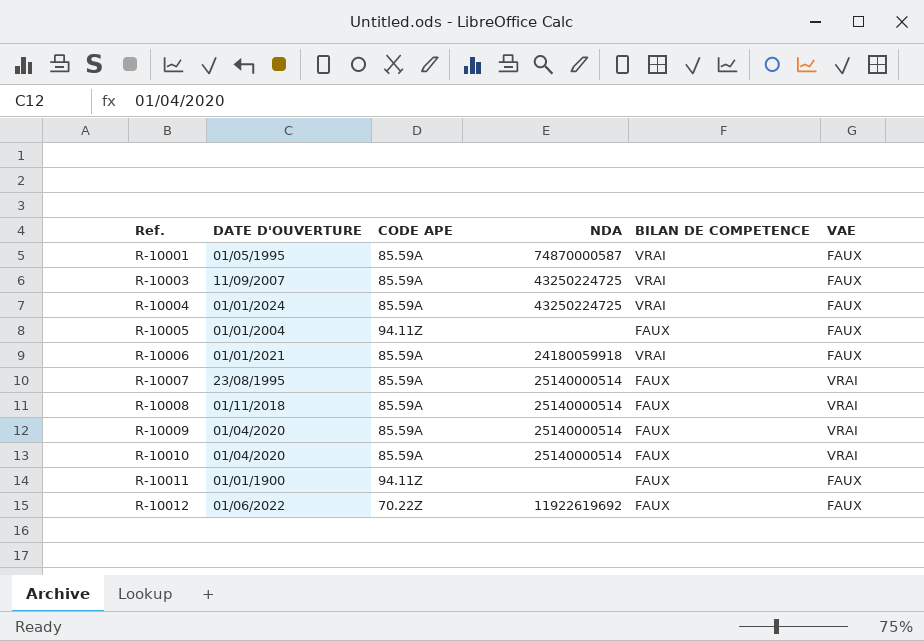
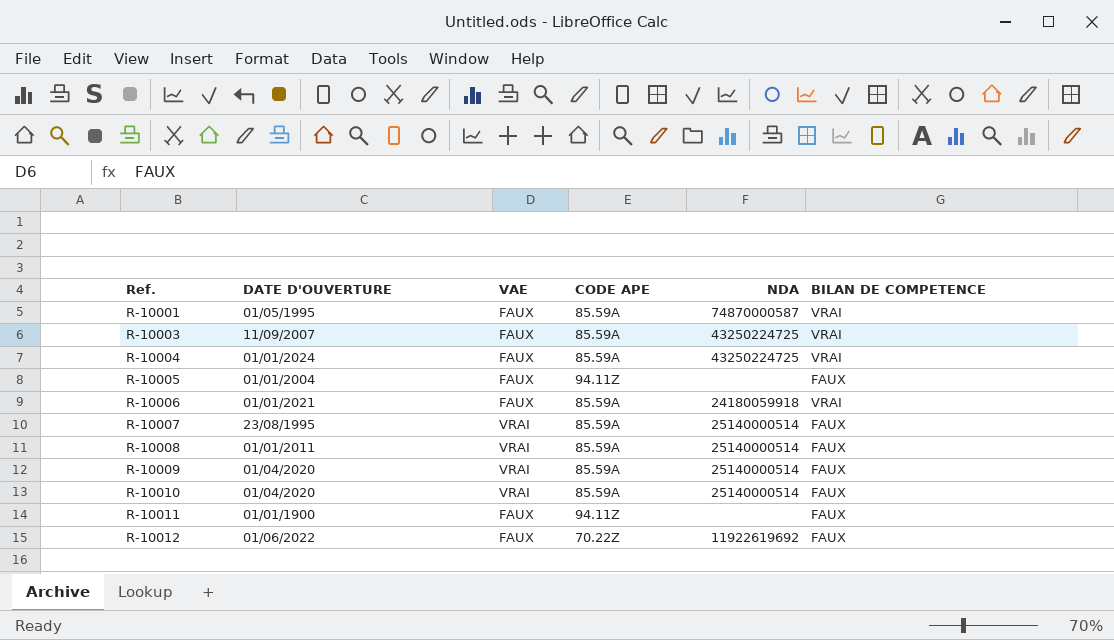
column VAE | position: 6 -> 3
R-10008 | DATE D'OUVERTURE: 01/11/2018 -> 01/01/2011

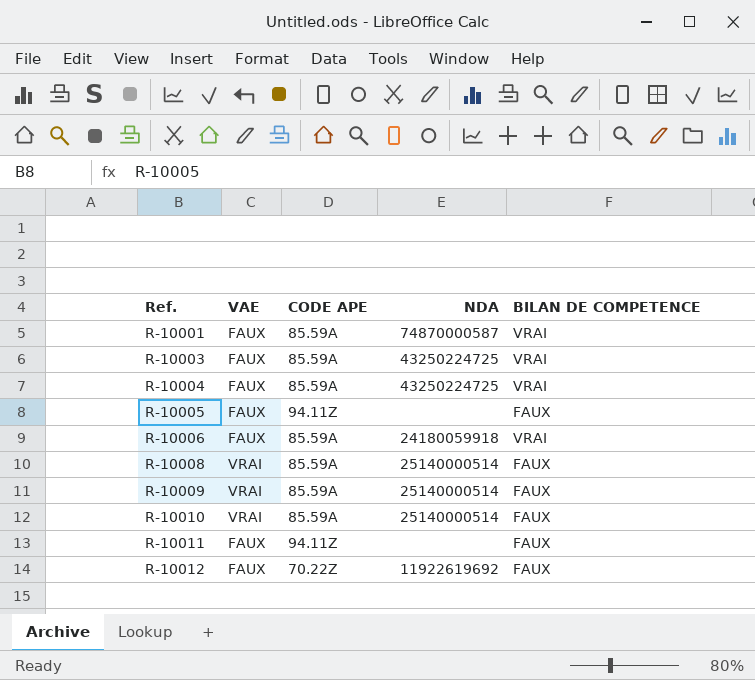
column DATE D'OUVERTURE | position: 2 -> none
row R-10007: 23/08/1995 | VRAI | 85.59A | 25140000514 | FAUX -> none

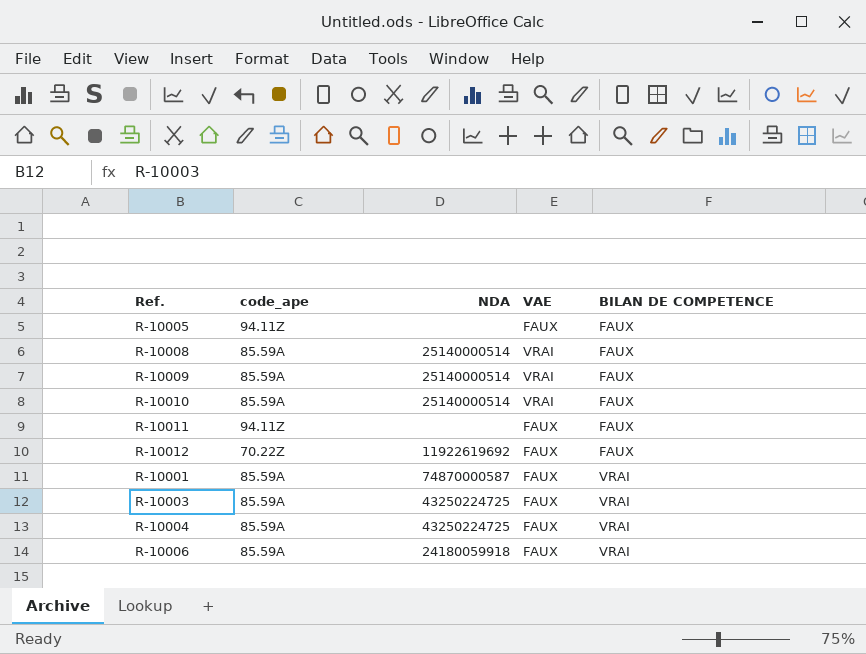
row order: Ref. ascending -> BILAN DE COMPETENCE ascending
column name: CODE APE -> code_ape
column VAE | position: 2 -> 4

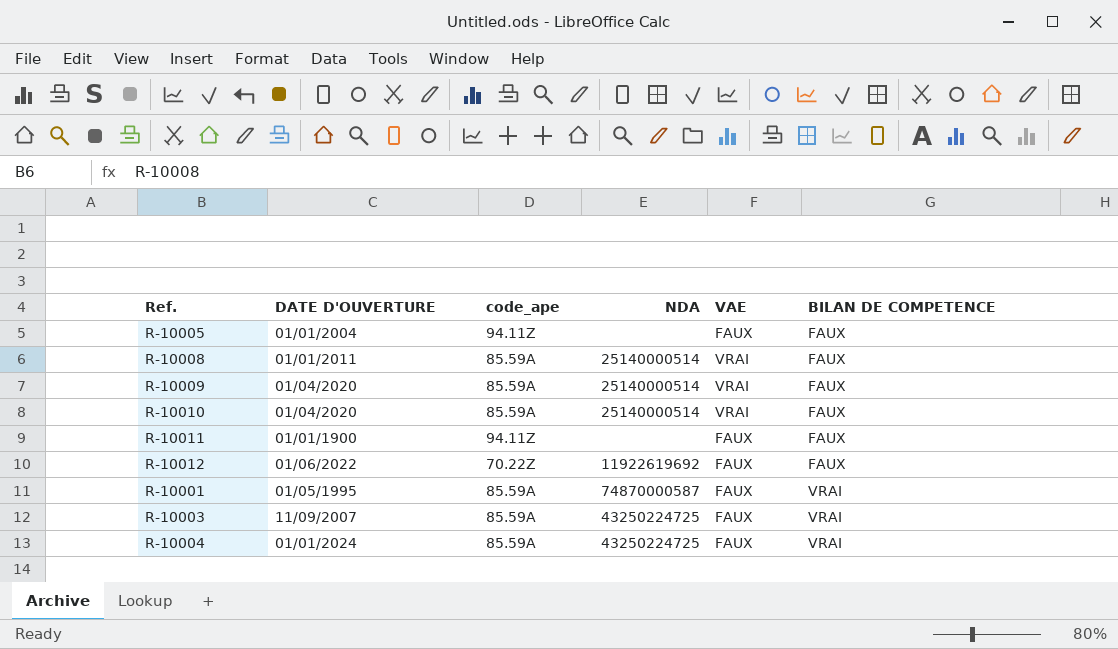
column DATE D'OUVERTURE | position: none -> 2
row R-10006: 85.59A | 24180059918 | FAUX | VRAI -> none

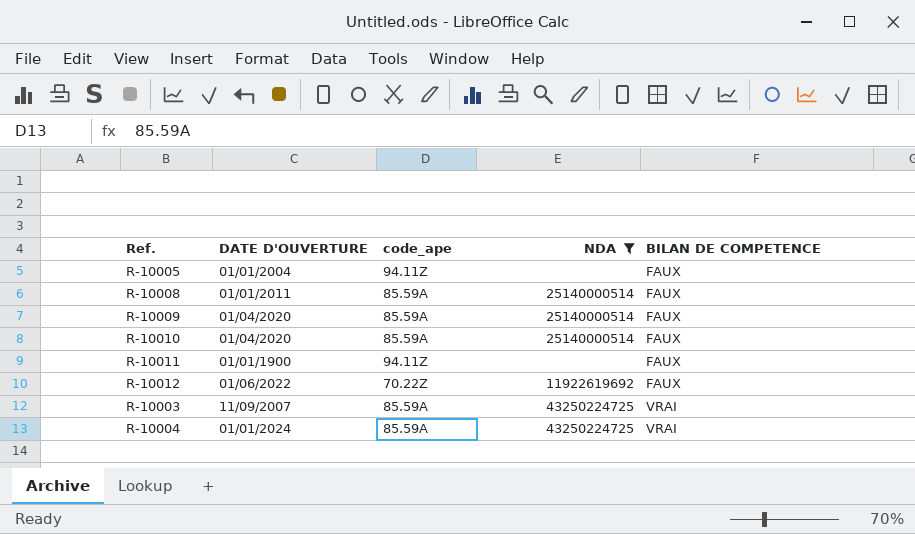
filter: none -> NDA != 74870000587
column VAE | position: 5 -> none

